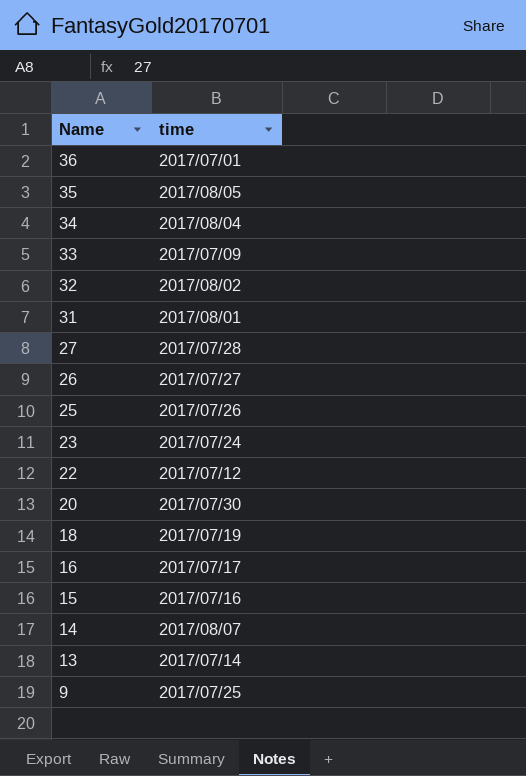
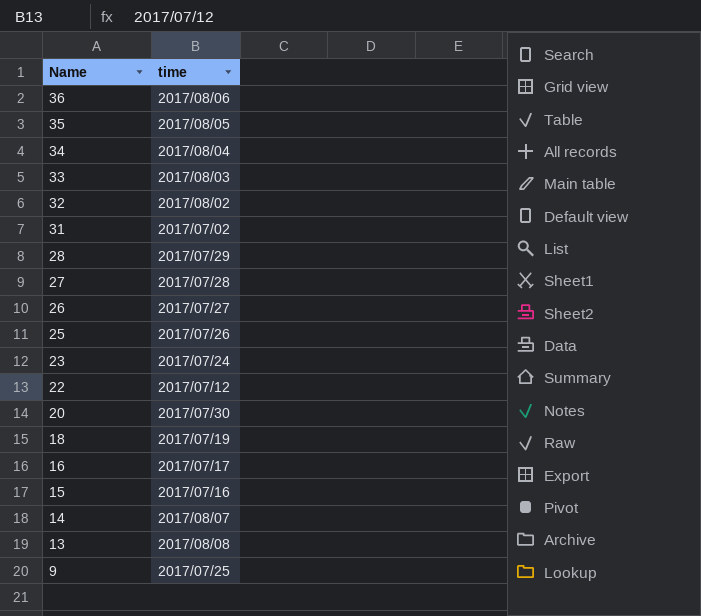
36 | time: 2017/07/01 -> 2017/08/06
33 | time: 2017/07/09 -> 2017/08/03
31 | time: 2017/08/01 -> 2017/07/02
row 28: none -> 2017/07/29
13 | time: 2017/07/14 -> 2017/08/08

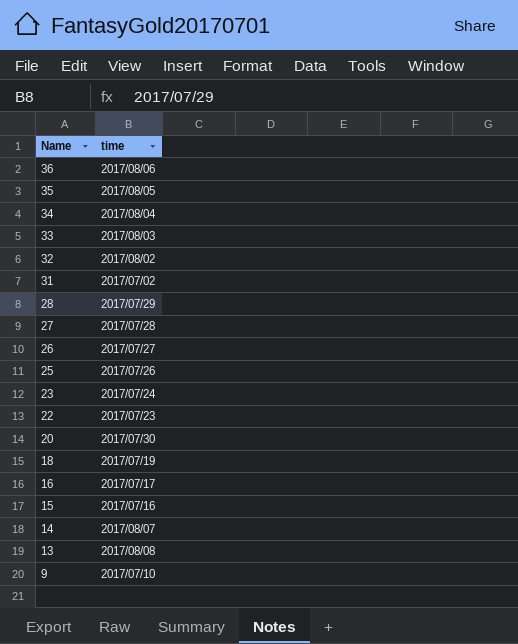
22 | time: 2017/07/12 -> 2017/07/23
9 | time: 2017/07/25 -> 2017/07/10

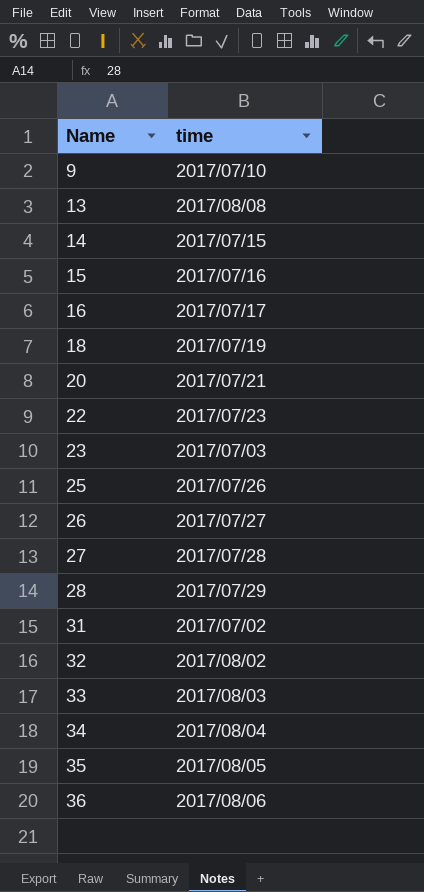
row order: Name descending -> Name ascending
14 | time: 2017/08/07 -> 2017/07/15
20 | time: 2017/07/30 -> 2017/07/21
23 | time: 2017/07/24 -> 2017/07/03

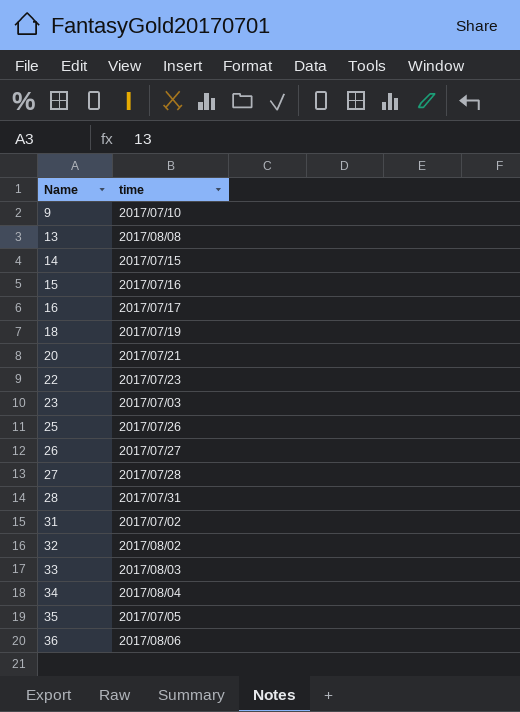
28 | time: 2017/07/29 -> 2017/07/31
35 | time: 2017/08/05 -> 2017/07/05

